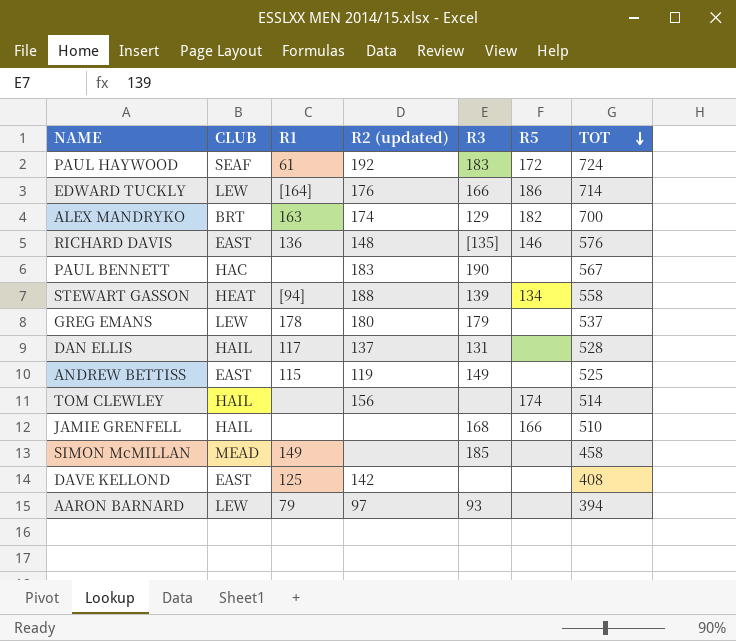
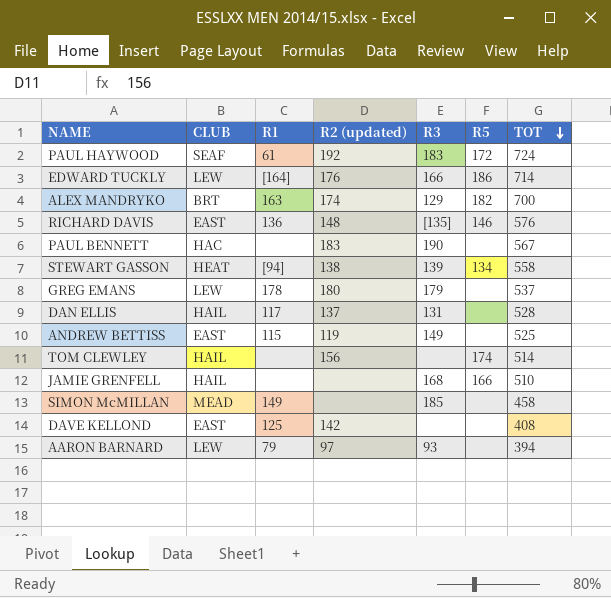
STEWART GASSON | R2 (updated): 188 -> 138

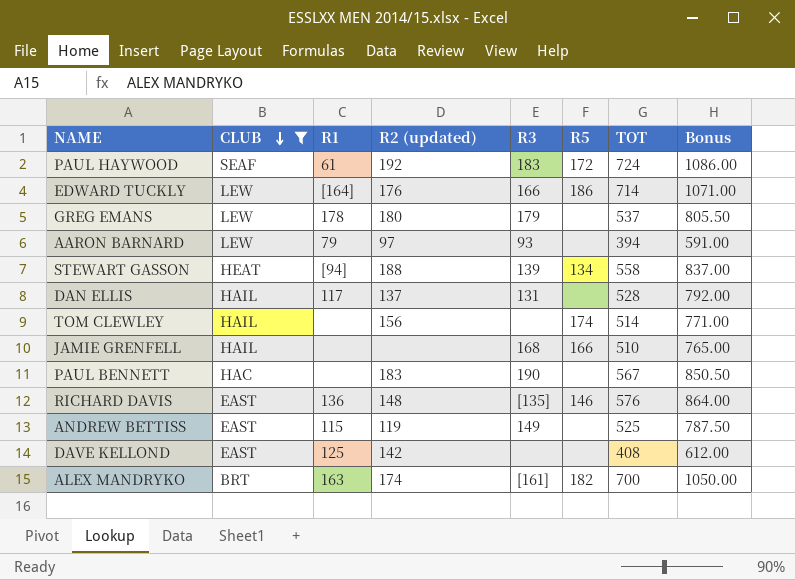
filter: none -> CLUB != MEAD
row order: TOT descending -> CLUB descending
column Bonus | formula: none -> [TOT] * 1.5
STEWART GASSON | R2 (updated): 138 -> 188
ALEX MANDRYKO | R3: 129 -> [161]

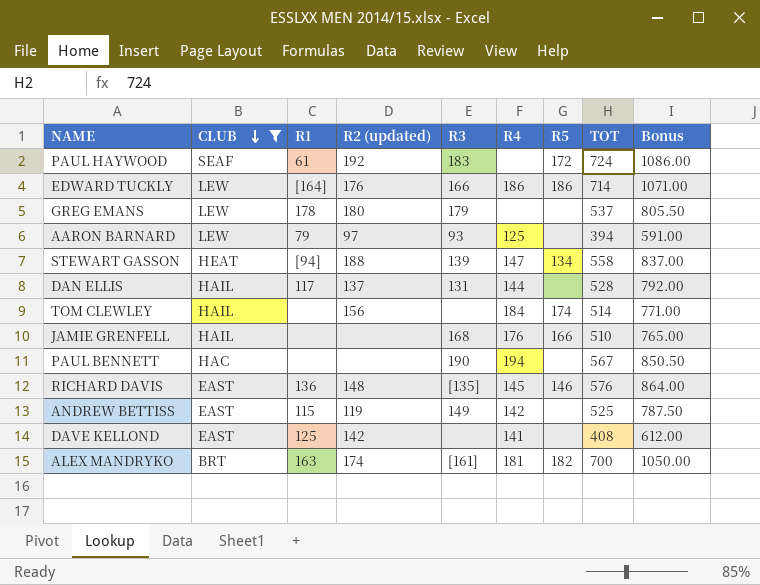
column R4 | position: none -> 6
PAUL BENNETT | R2 (updated): 183 -> none

